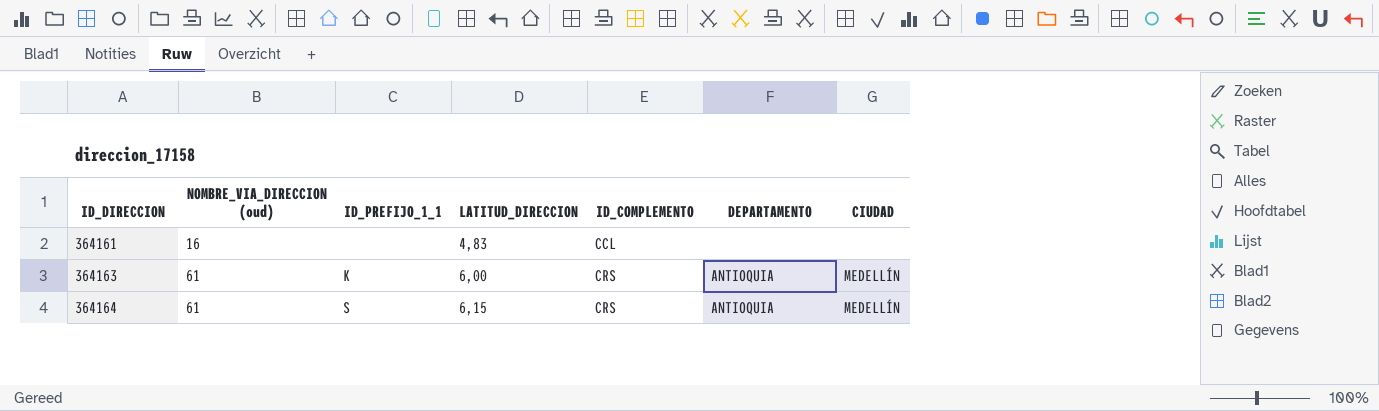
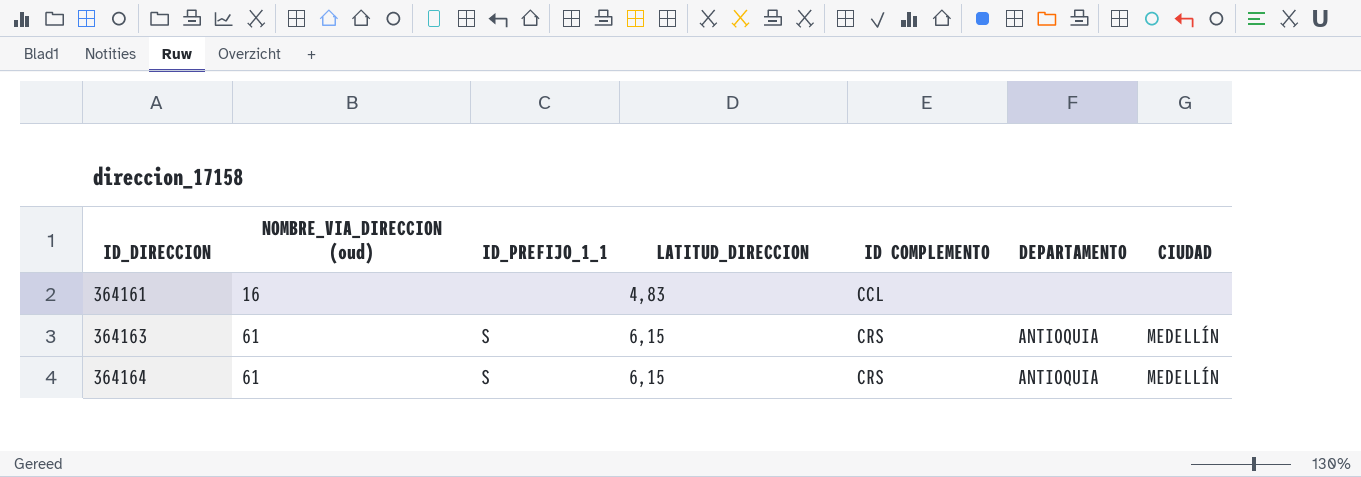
column name: ID_COMPLEMENTO -> ID COMPLEMENTO
364163 | ID_PREFIJO_1_1: K -> S
364163 | LATITUD_DIRECCION: 6,00 -> 6,15

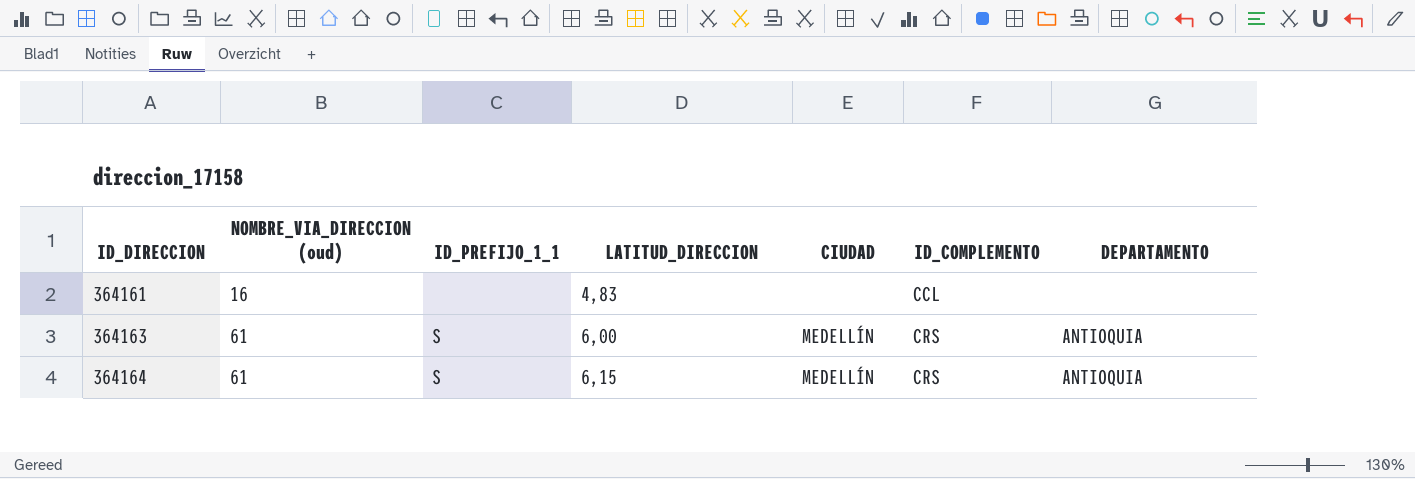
column CIUDAD | position: 7 -> 5
column name: ID COMPLEMENTO -> ID_COMPLEMENTO
364163 | LATITUD_DIRECCION: 6,15 -> 6,00

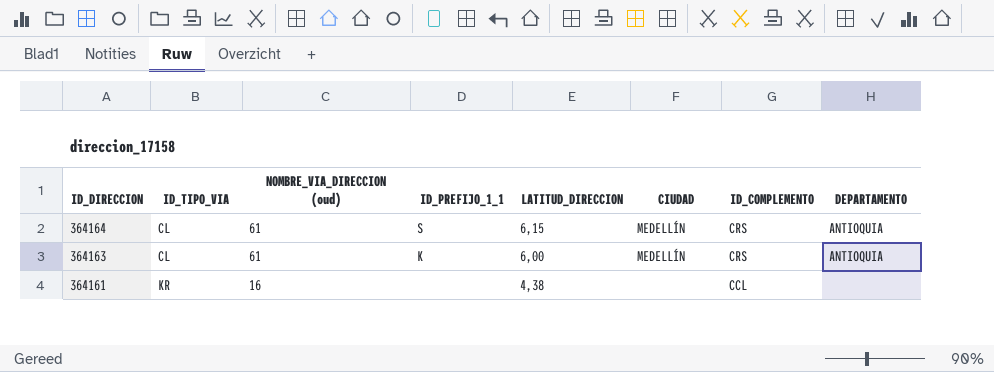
row order: ID_DIRECCION ascending -> ID_DIRECCION descending
column ID_TIPO_VIA | position: none -> 2
364163 | ID_PREFIJO_1_1: S -> K
364161 | LATITUD_DIRECCION: 4,83 -> 4,38

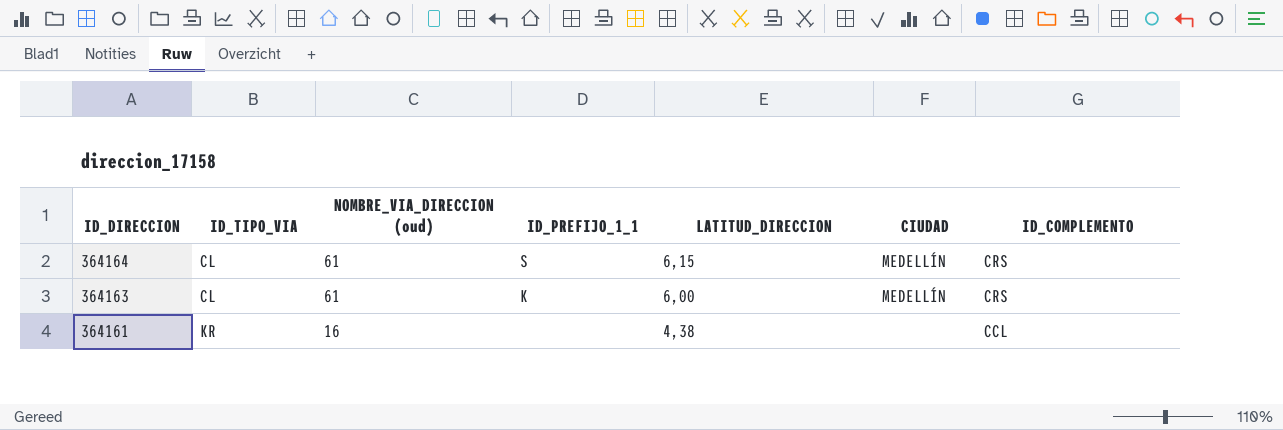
column DEPARTAMENTO | position: 8 -> none

